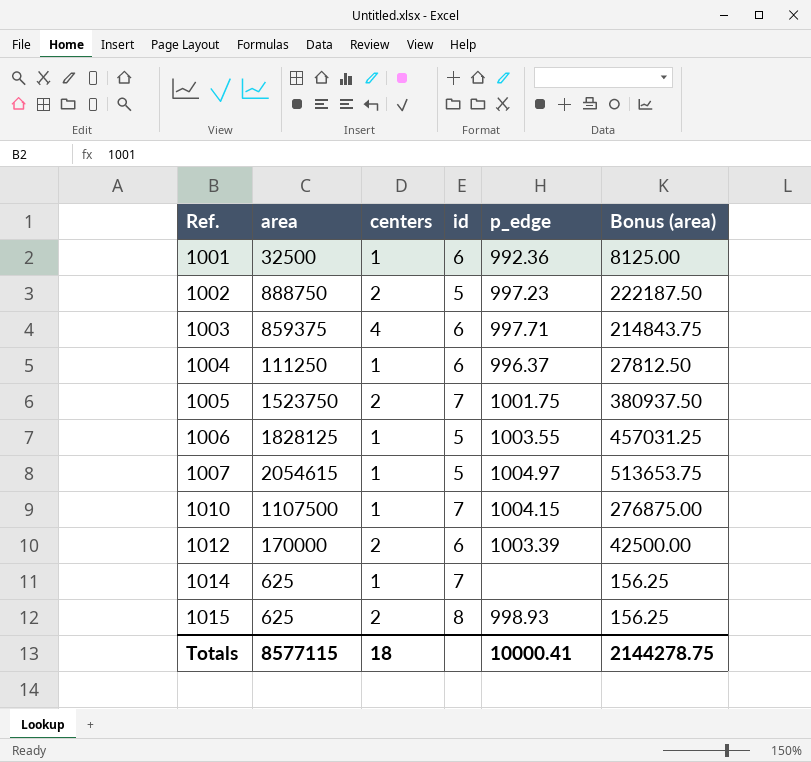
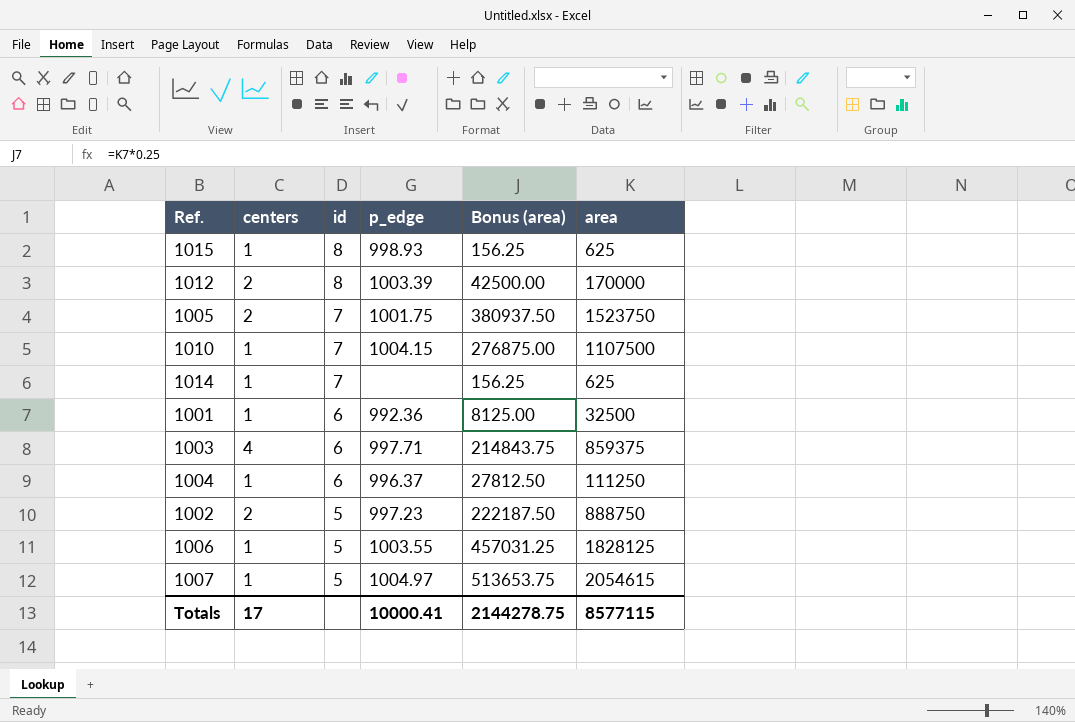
row order: Ref. ascending -> id descending
column area | position: 2 -> 6
1015 | centers: 2 -> 1
1012 | id: 6 -> 8
Totals | centers: 18 -> 17

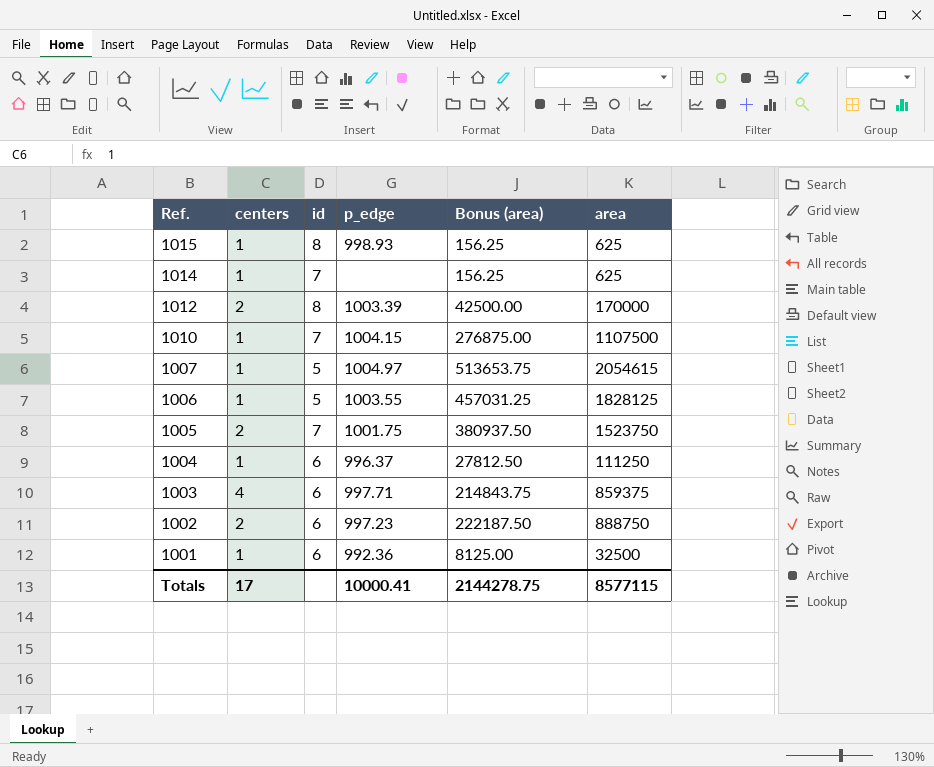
row order: id descending -> Ref. descending
1002 | id: 5 -> 6

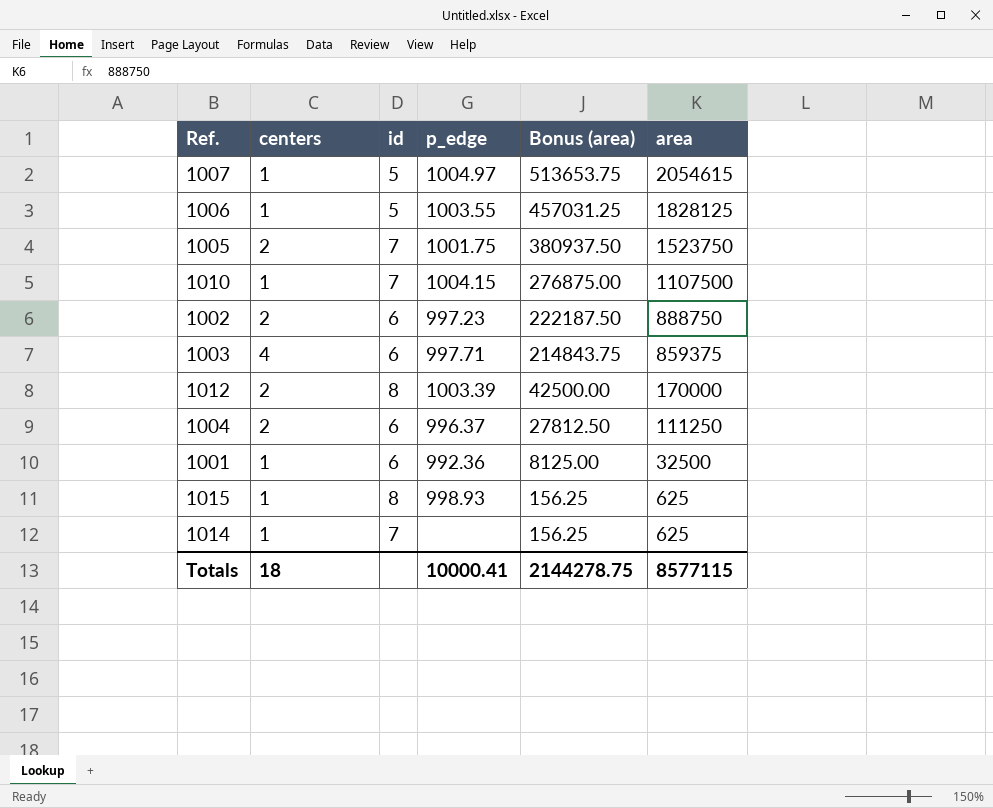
row order: Ref. descending -> Bonus (area) descending
1004 | centers: 1 -> 2
Totals | centers: 17 -> 18

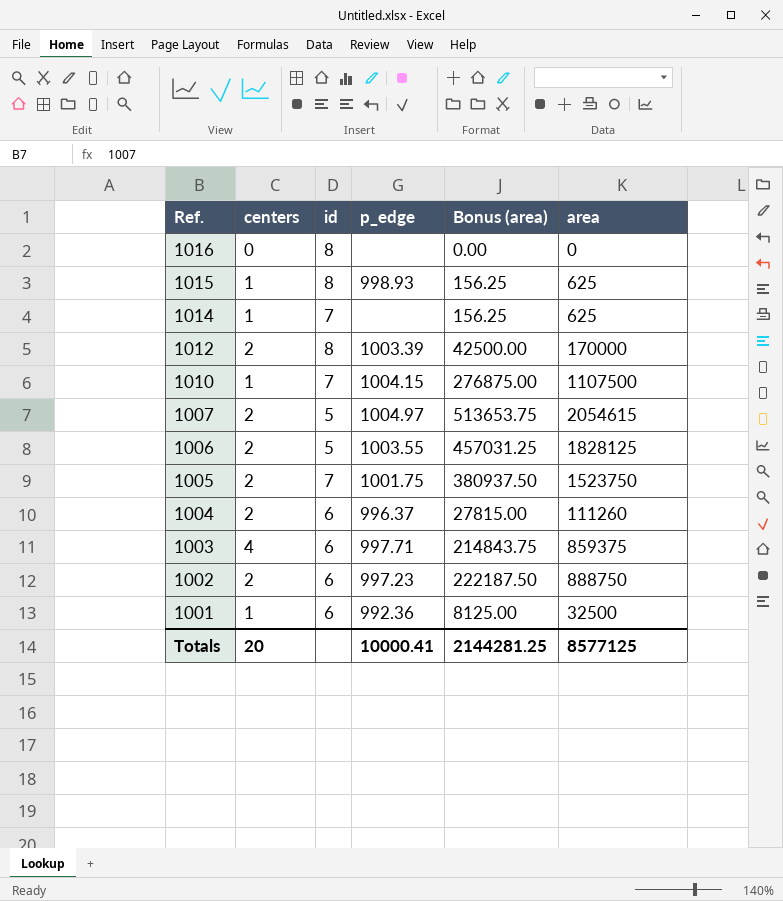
row order: Bonus (area) descending -> Ref. descending
row 1016: none -> 0 | 8 | none | 0.00 | 0
1007 | centers: 1 -> 2
1006 | centers: 1 -> 2
1004 | Bonus (area): 27812.50 -> 27815.00
1004 | area: 111250 -> 111260
Totals | centers: 18 -> 20
Totals | Bonus (area): 2144278.75 -> 2144281.25
Totals | area: 8577115 -> 8577125

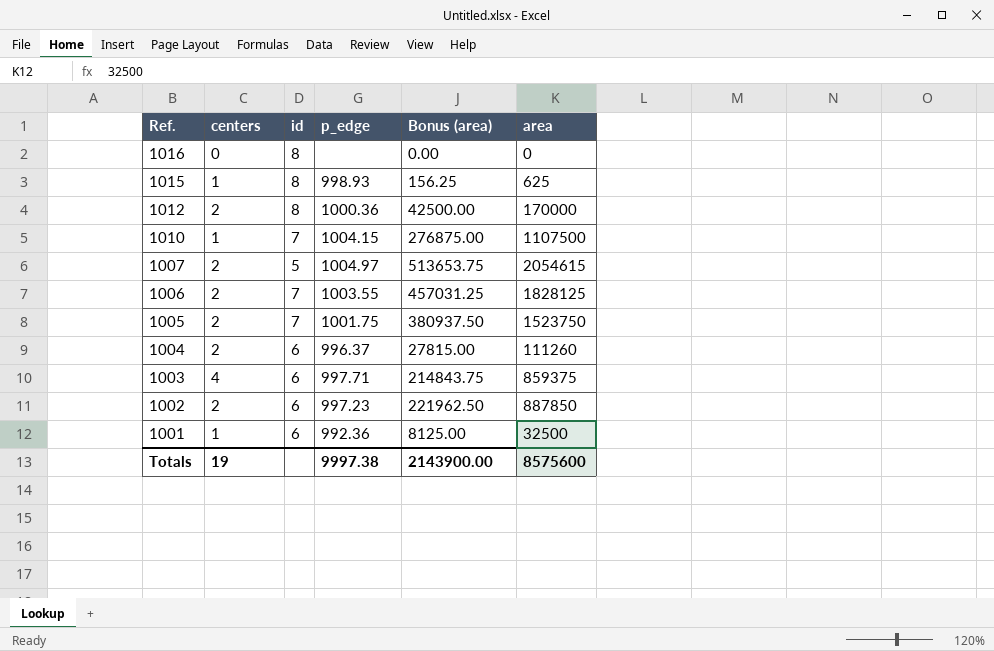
row 1014: 1 | 7 | none | 156.25 | 625 -> none
1012 | p_edge: 1003.39 -> 1000.36
1006 | id: 5 -> 7
1002 | Bonus (area): 222187.50 -> 221962.50
1002 | area: 888750 -> 887850
Totals | centers: 20 -> 19
Totals | p_edge: 10000.41 -> 9997.38
Totals | Bonus (area): 2144281.25 -> 2143900.00
Totals | area: 8577125 -> 8575600

